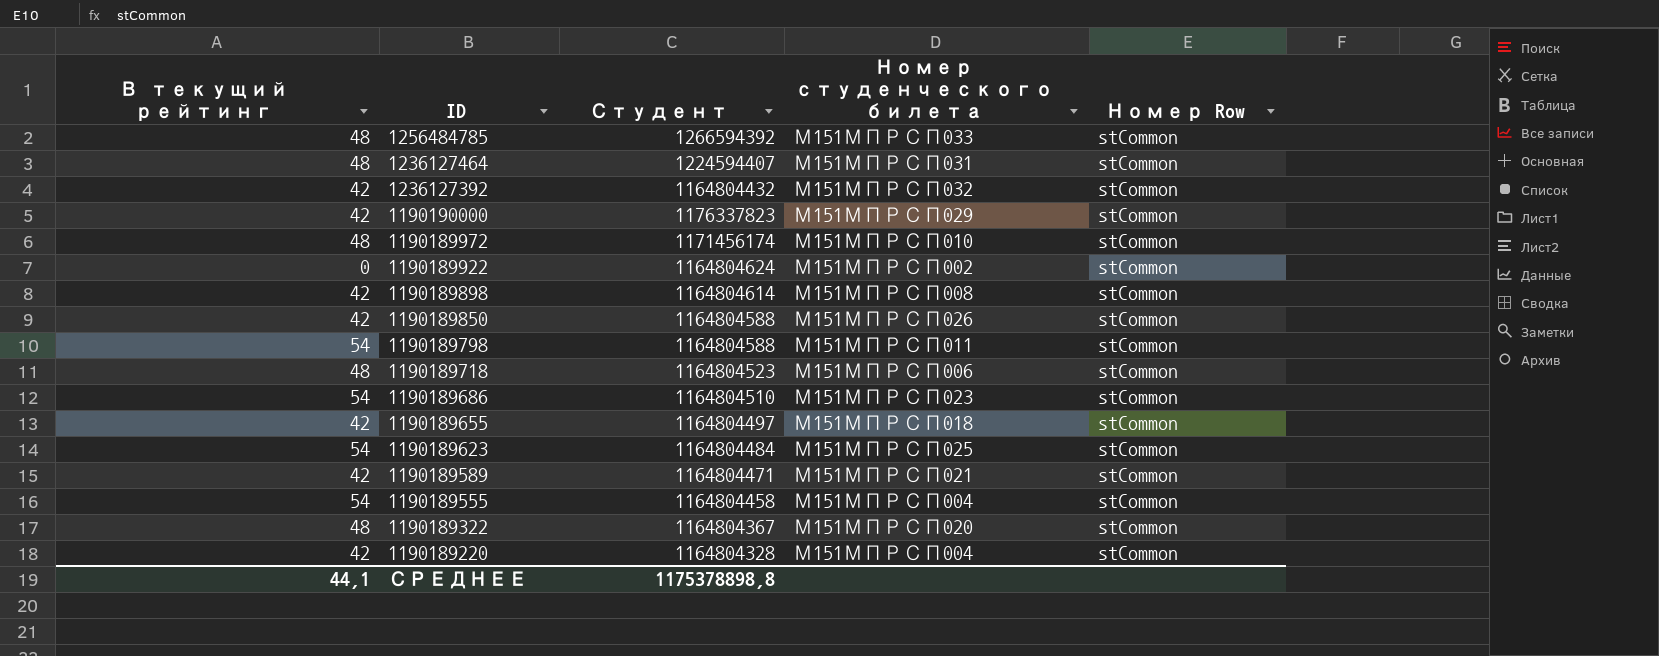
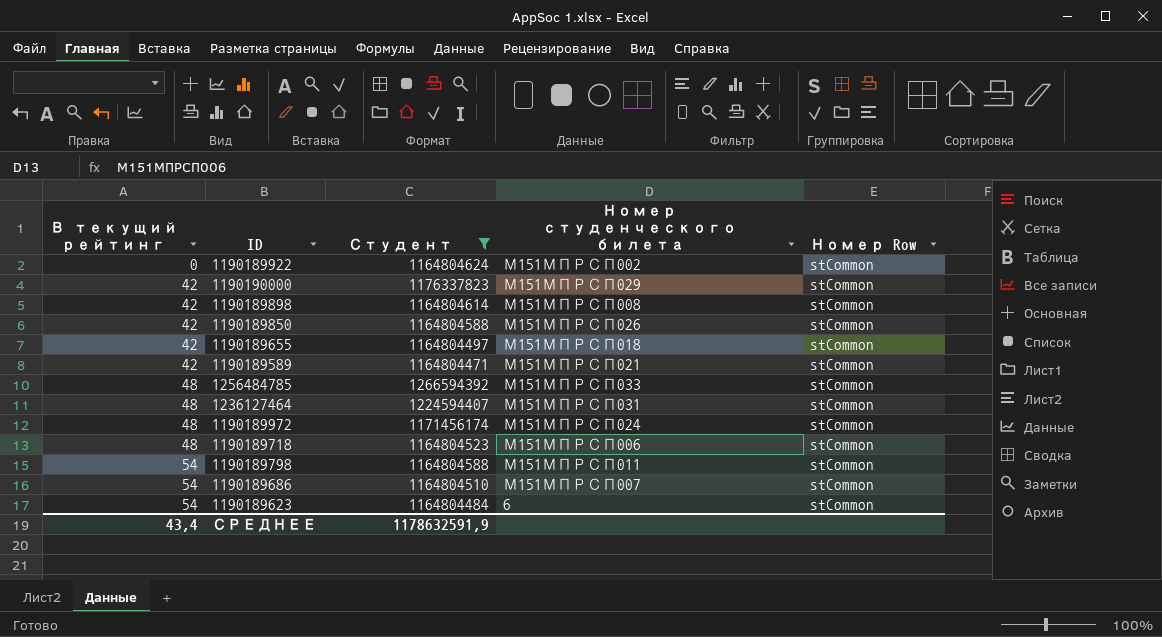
filter: none -> Студент >= 1164804471
row order: ID descending -> В текущий рейтинг ascending
1190189972 | Номер студенческого билета: М151МПРСП010 -> М151МПРСП024
1190189686 | Номер студенческого билета: М151МПРСП023 -> М151МПРСП007
1190189623 | Номер студенческого билета: М151МПРСП025 -> 6
СРЕДНЕЕ | В текущий рейтинг: 44,1 -> 43,4
СРЕДНЕЕ | Студент: 1175378898,8 -> 1178632591,9

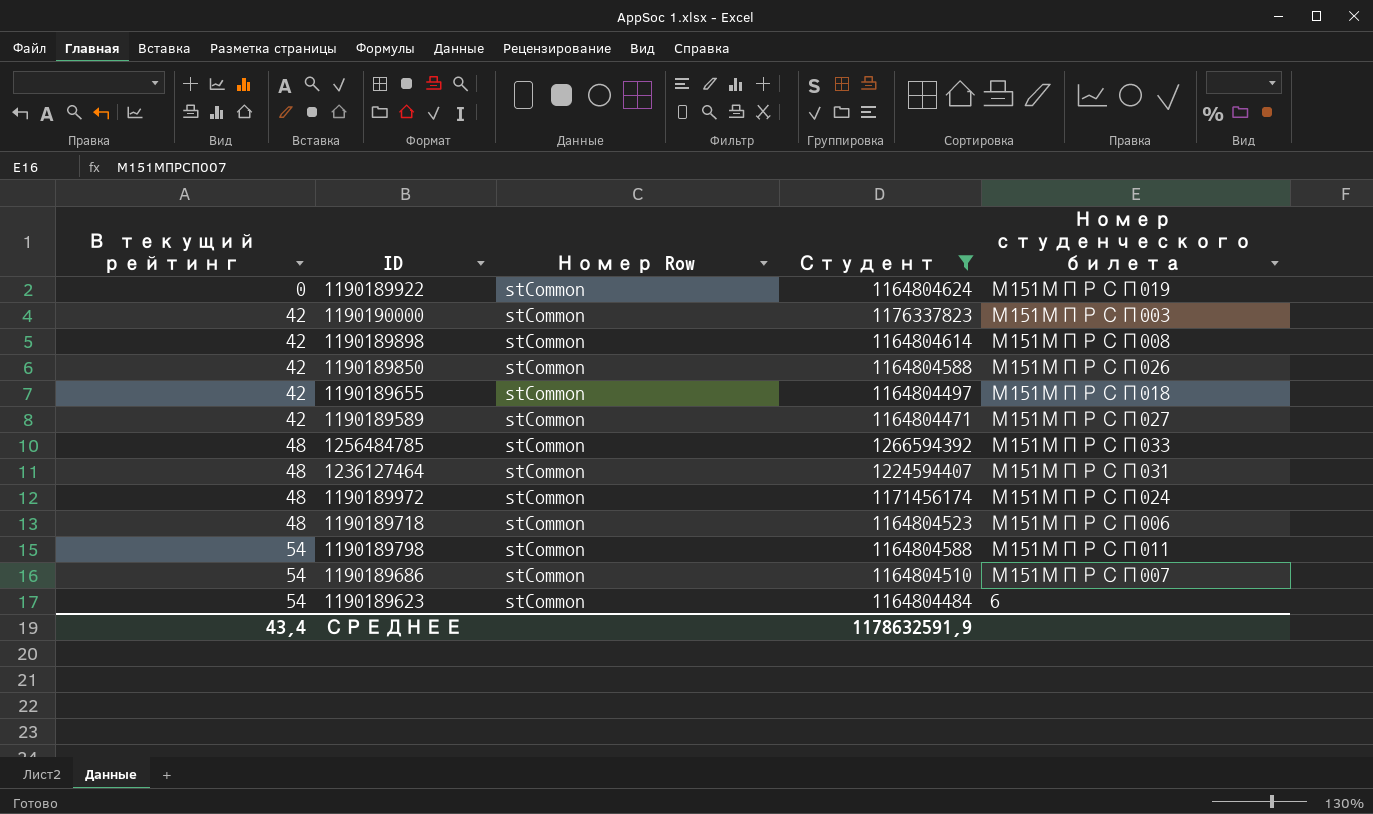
column Номер Row | position: 5 -> 3
1190189922 | Номер студенческого билета: М151МПРСП002 -> М151МПРСП019
1190190000 | Номер студенческого билета: М151МПРСП029 -> М151МПРСП003
1190189589 | Номер студенческого билета: М151МПРСП021 -> М151МПРСП027

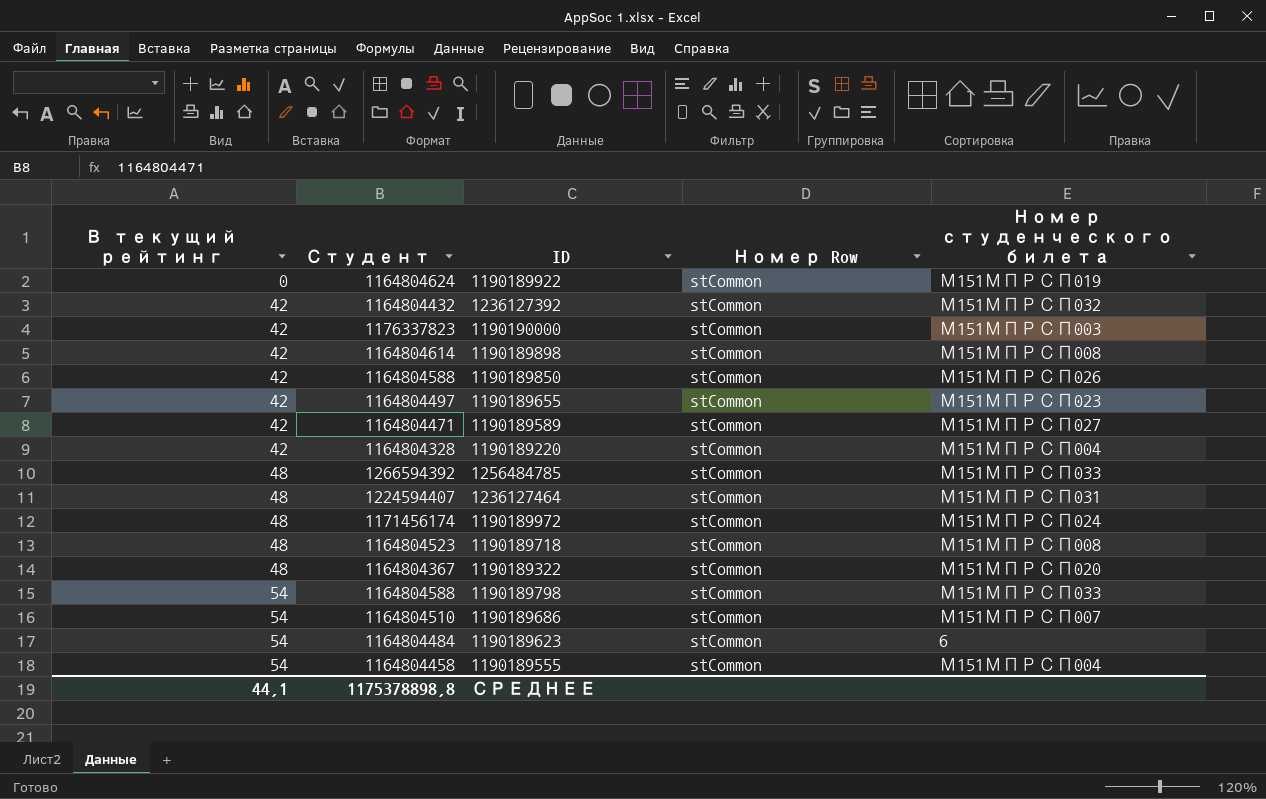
filter: Студент >= 1164804471 -> none
column Студент | position: 4 -> 2
1190189655 | Номер студенческого билета: М151МПРСП018 -> М151МПРСП023
1190189718 | Номер студенческого билета: М151МПРСП006 -> М151МПРСП008
1190189798 | Номер студенческого билета: М151МПРСП011 -> М151МПРСП033
СРЕДНЕЕ | В текущий рейтинг: 43,4 -> 44,1
СРЕДНЕЕ | Студент: 1178632591,9 -> 1175378898,8

